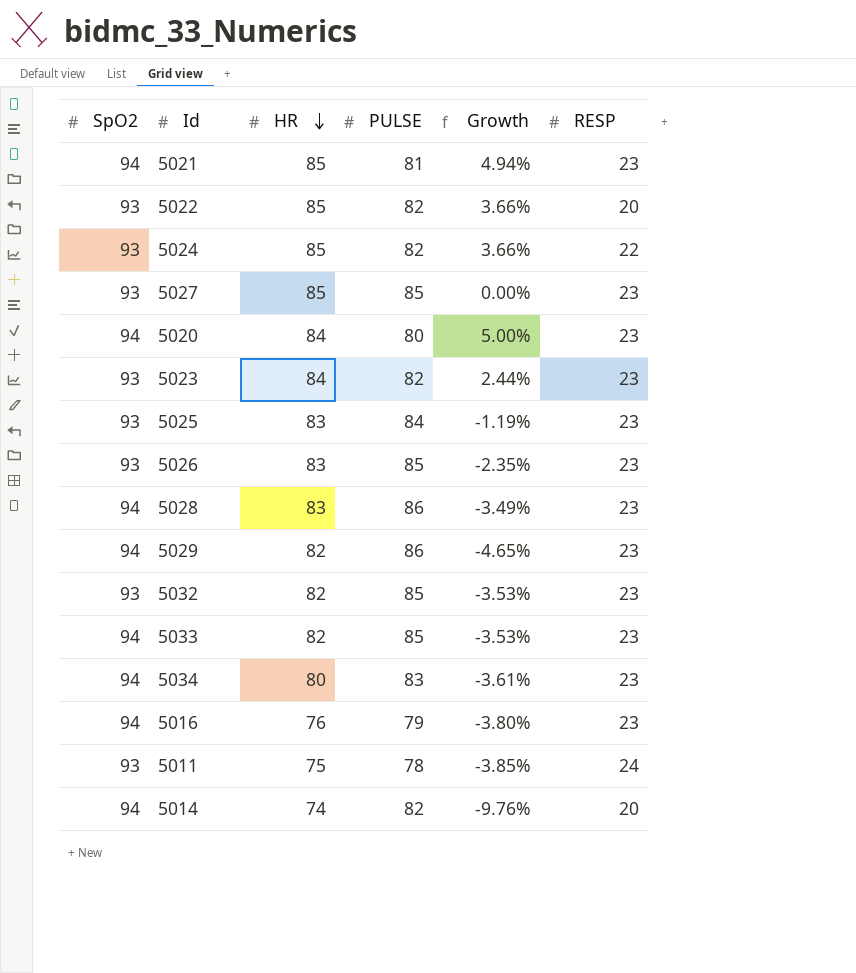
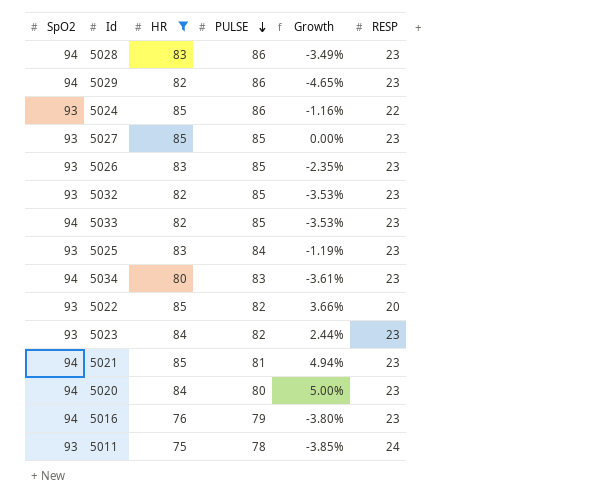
filter: none -> HR != 74
row order: HR descending -> PULSE descending
5024 | PULSE: 82 -> 86
5024 | Growth: 3.66% -> -1.16%

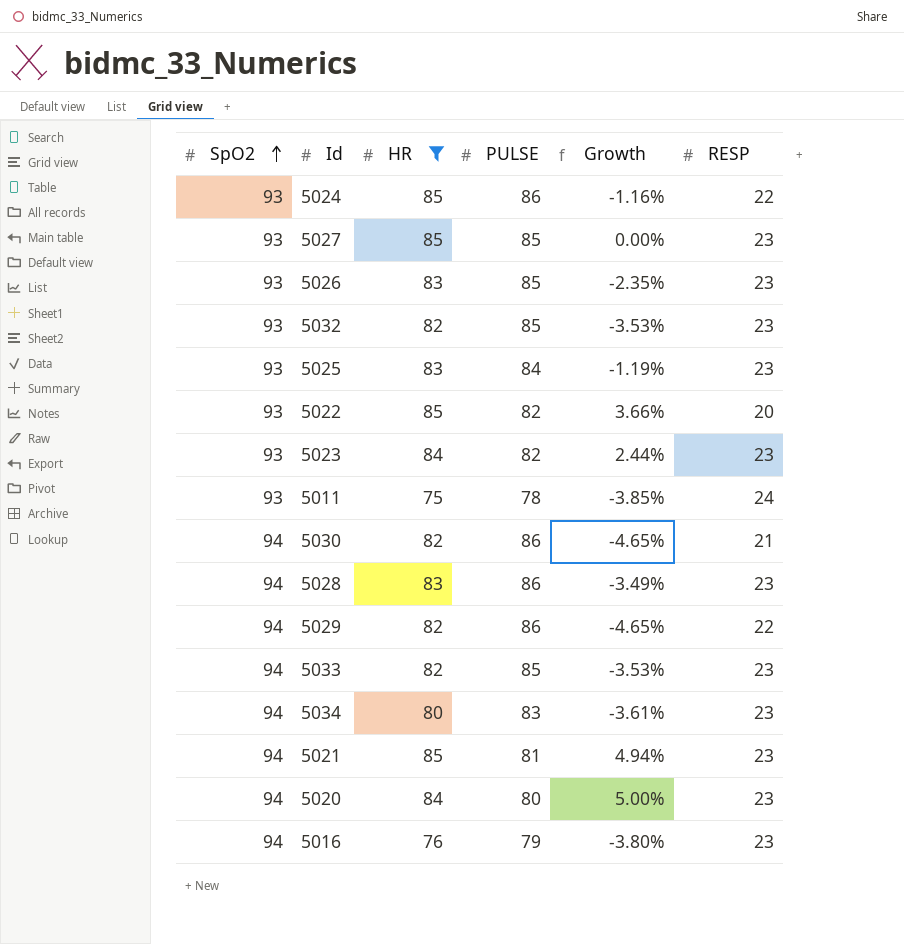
row order: PULSE descending -> SpO2 ascending
row 5030: none -> 94 | 82 | 86 | -4.65% | 21
5029 | RESP: 23 -> 22

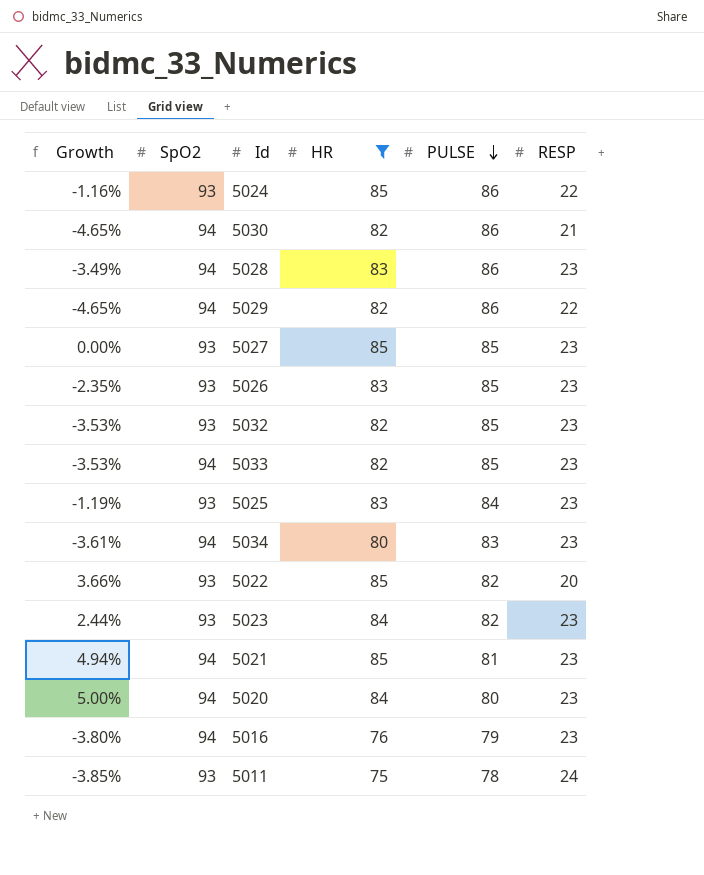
row order: SpO2 ascending -> PULSE descending
column Growth | position: 5 -> 1

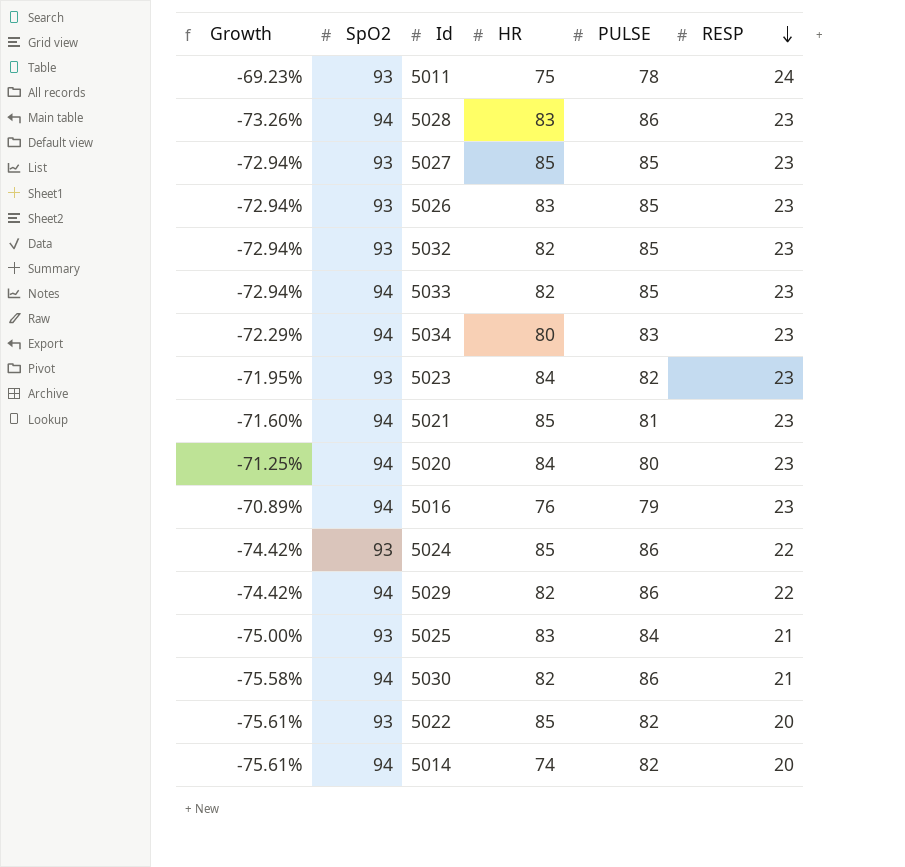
filter: HR != 74 -> none
row order: PULSE descending -> RESP descending
column Growth | formula: ([HR] - [PULSE]) / [PULSE] -> ([RESP] - [PULSE]) / [PULSE]
5025 | RESP: 23 -> 21

